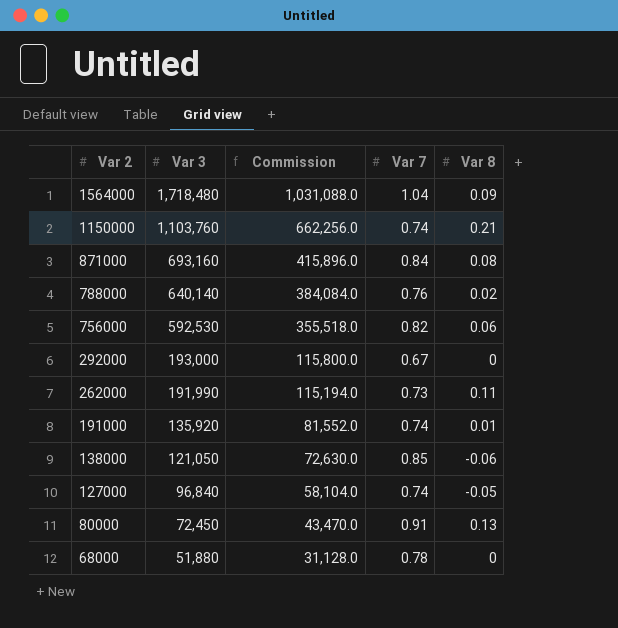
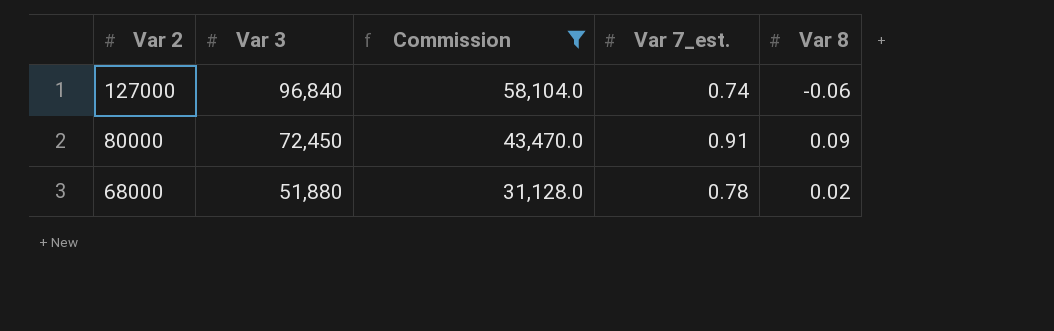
filter: none -> Commission <= 58,104.0
column name: Var 7 -> Var 7_est.
127000 | Var 8: -0.05 -> -0.06
80000 | Var 8: 0.13 -> 0.09
68000 | Var 8: 0 -> 0.02

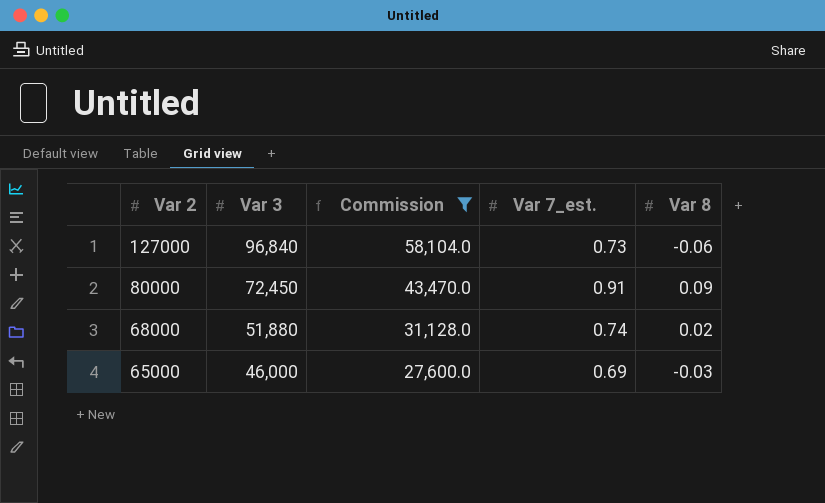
127000 | Var 7_est.: 0.74 -> 0.73
68000 | Var 7_est.: 0.78 -> 0.74
row 65000: none -> 46,000 | 27,600.0 | 0.69 | -0.03

